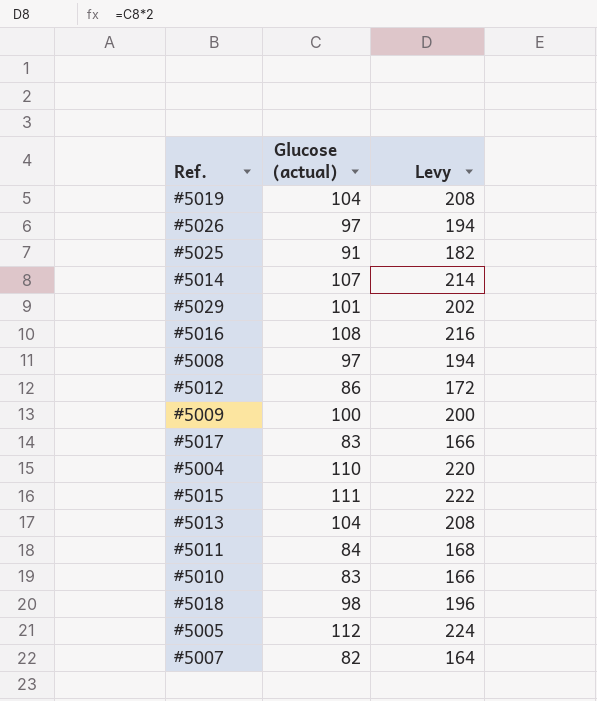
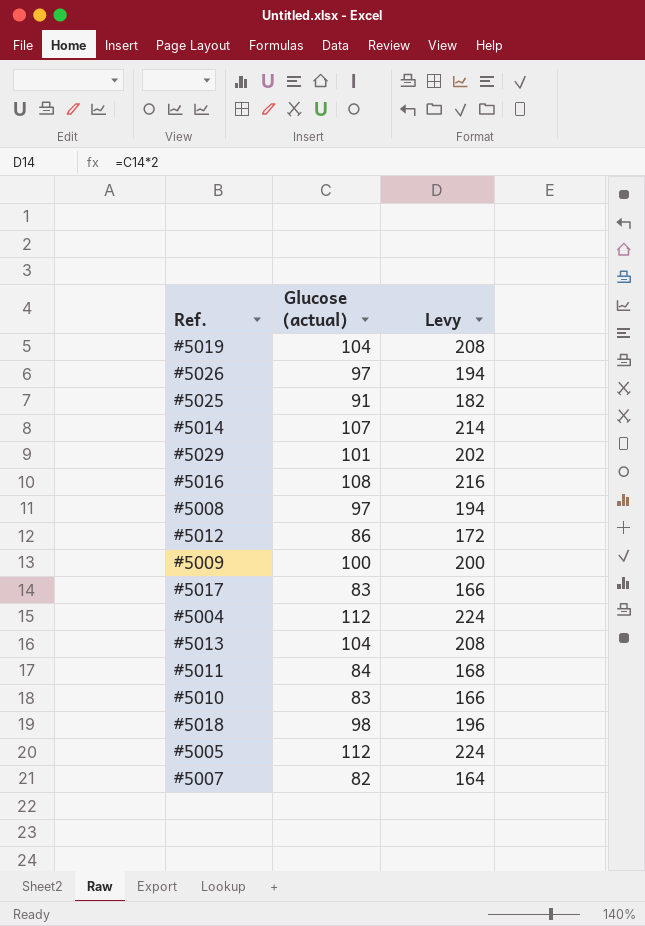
row #5015: 111 | 222 -> none
#5004 | Glucose (actual): 110 -> 112
#5004 | Levy: 220 -> 224

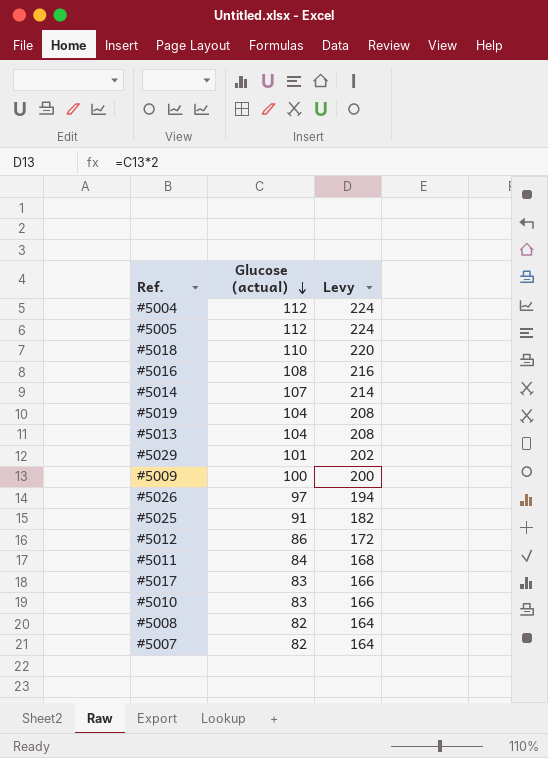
row order: none -> Glucose (actual) descending
#5018 | Glucose (actual): 98 -> 110
#5018 | Levy: 196 -> 220
#5008 | Glucose (actual): 97 -> 82
#5008 | Levy: 194 -> 164

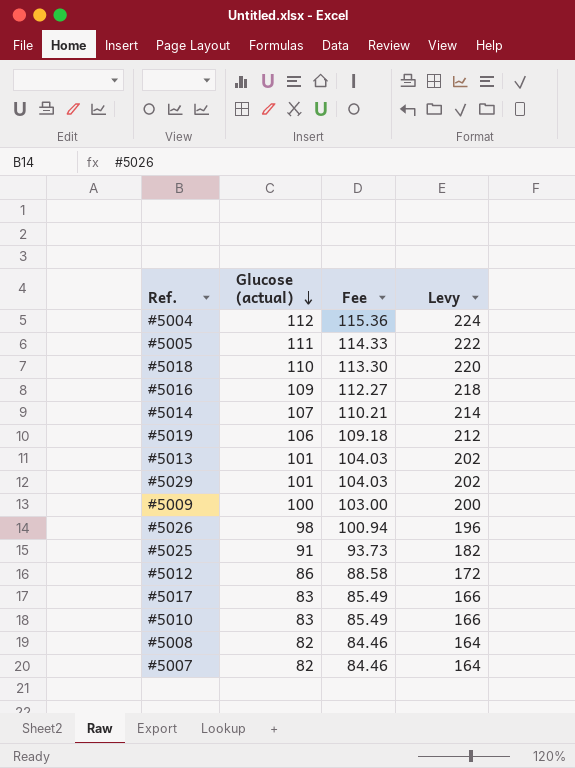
column Fee | formula: none -> [Glucose (actual)] * 1.03
row #5011: 84 | 168 -> none
#5005 | Glucose (actual): 112 -> 111
#5005 | Levy: 224 -> 222
#5016 | Glucose (actual): 108 -> 109
#5016 | Levy: 216 -> 218
#5019 | Glucose (actual): 104 -> 106
#5019 | Levy: 208 -> 212
#5013 | Glucose (actual): 104 -> 101
#5013 | Levy: 208 -> 202
#5026 | Glucose (actual): 97 -> 98
#5026 | Levy: 194 -> 196

